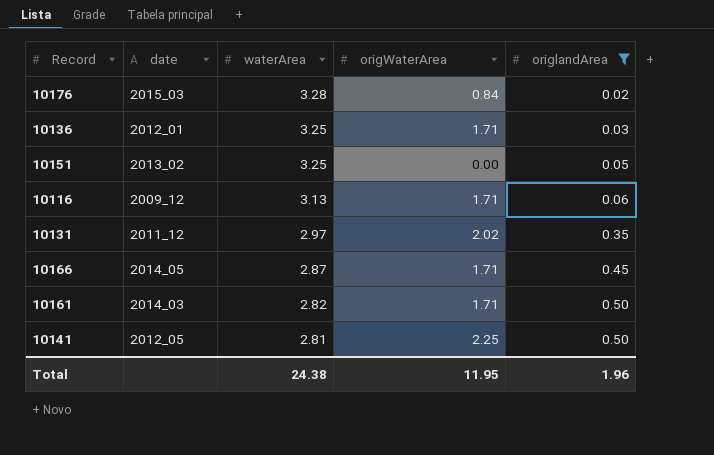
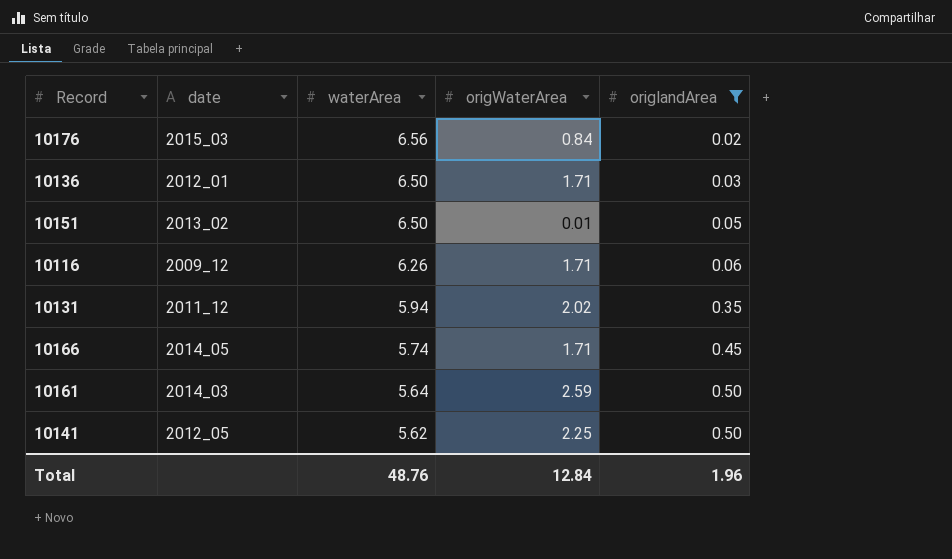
10176 | waterArea: 3.28 -> 6.56
10136 | waterArea: 3.25 -> 6.50
10151 | waterArea: 3.25 -> 6.50
10151 | origWaterArea: 0.00 -> 0.01
10116 | waterArea: 3.13 -> 6.26
10131 | waterArea: 2.97 -> 5.94
10166 | waterArea: 2.87 -> 5.74
10161 | waterArea: 2.82 -> 5.64
10161 | origWaterArea: 1.71 -> 2.59
10141 | waterArea: 2.81 -> 5.62
Total | waterArea: 24.38 -> 48.76
Total | origWaterArea: 11.95 -> 12.84

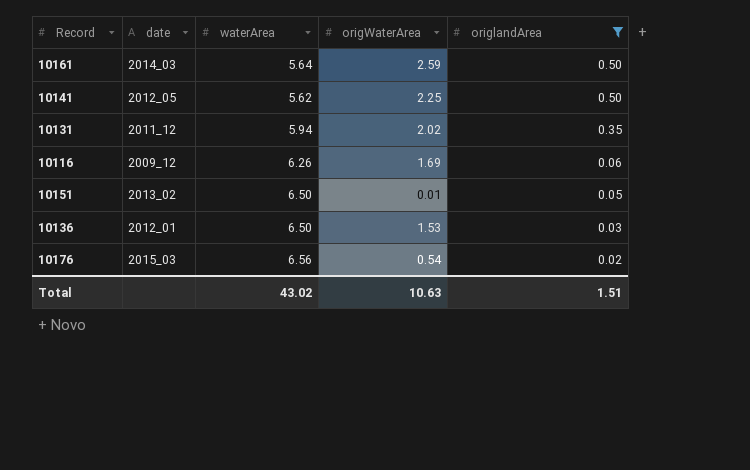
row order: waterArea descending -> origlandArea descending
row 10166: 2014_05 | 5.74 | 1.71 | 0.45 -> none
10116 | origWaterArea: 1.71 -> 1.69
10136 | origWaterArea: 1.71 -> 1.53
10176 | origWaterArea: 0.84 -> 0.54
Total | waterArea: 48.76 -> 43.02
Total | origWaterArea: 12.84 -> 10.63
Total | origlandArea: 1.96 -> 1.51

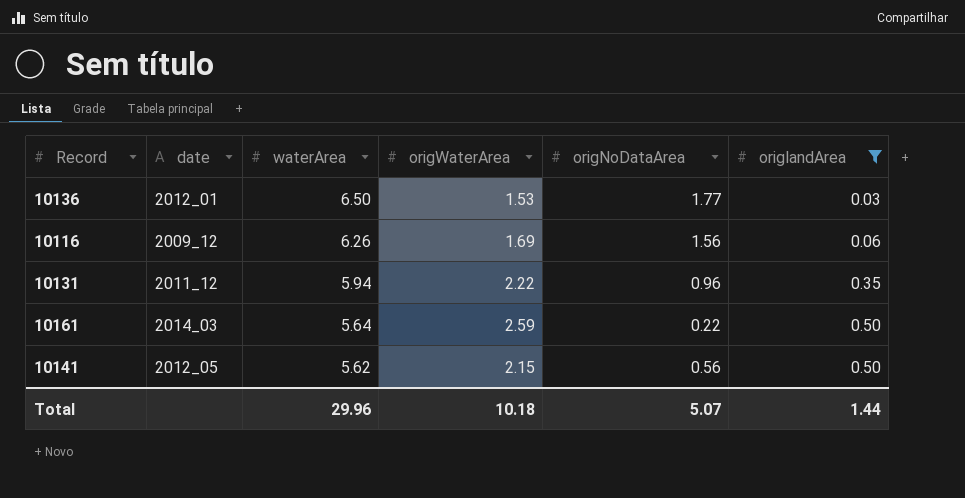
row order: origlandArea descending -> waterArea descending
column origNoDataArea | position: none -> 5
row 10151: 2013_02 | 6.50 | 0.01 | 0.05 -> none
row 10176: 2015_03 | 6.56 | 0.54 | 0.02 -> none
10131 | origWaterArea: 2.02 -> 2.22
10141 | origWaterArea: 2.25 -> 2.15
Total | waterArea: 43.02 -> 29.96
Total | origWaterArea: 10.63 -> 10.18
Total | origlandArea: 1.51 -> 1.44

